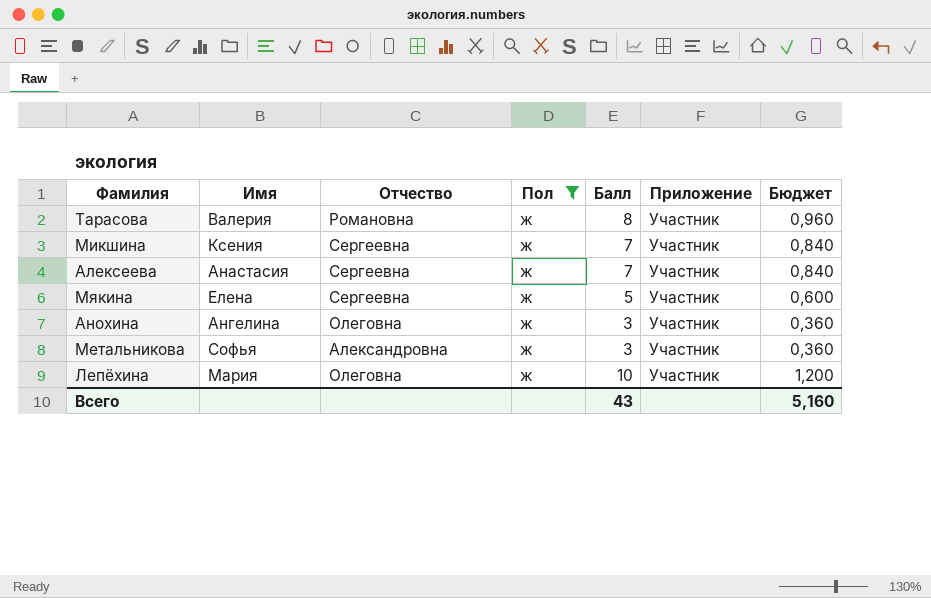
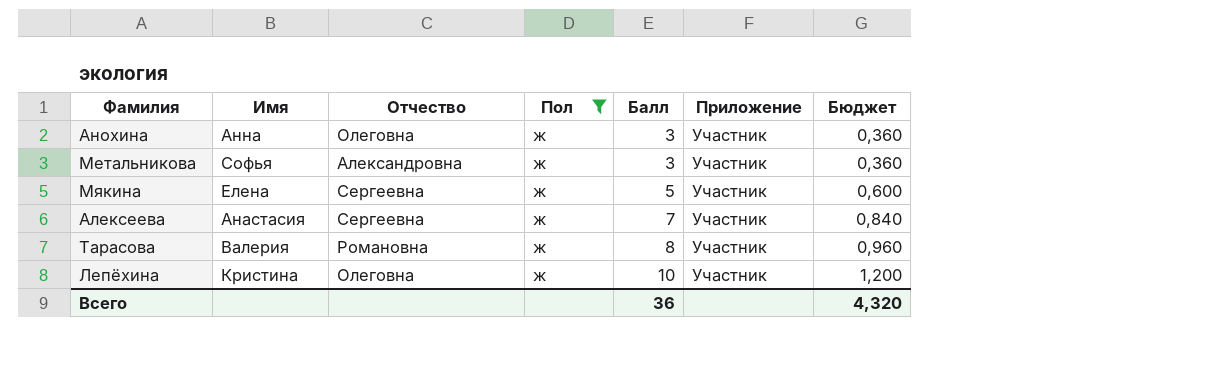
row order: none -> Балл ascending
row Микшина: Ксения | Сергеевна | ж | 7 | Участник | 0,840 -> none
Анохина | Имя: Ангелина -> Анна
Лепёхина | Имя: Мария -> Кристина
Всего | Балл: 43 -> 36
Всего | Бюджет: 5,160 -> 4,320

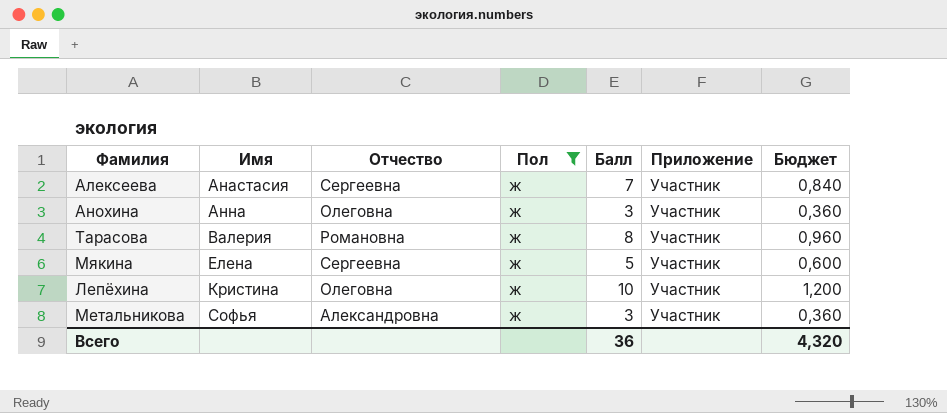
row order: Балл ascending -> Имя ascending

